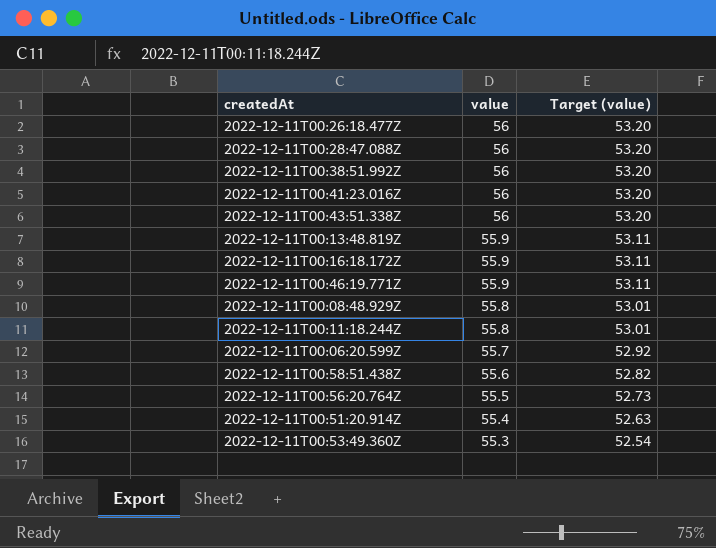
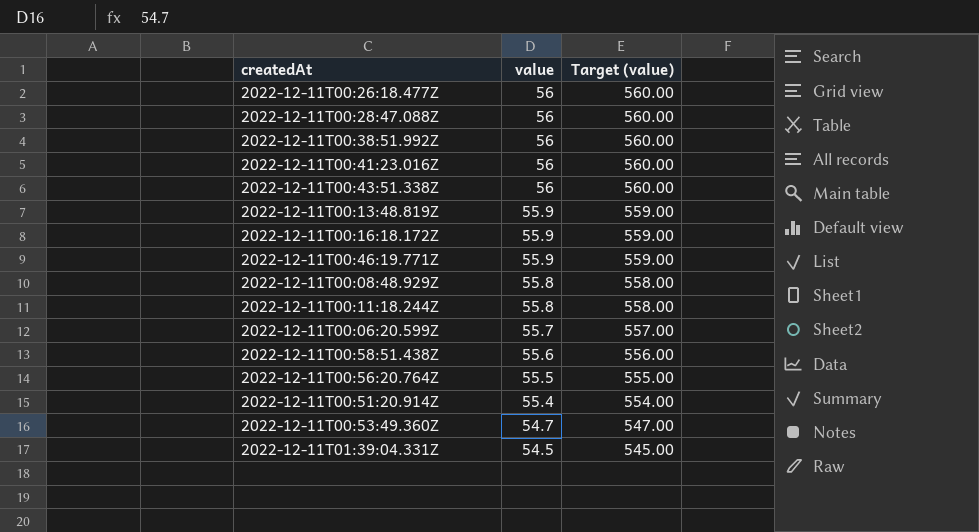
column Target (value) | formula: [value] * 0.95 -> [value] * 10
2022-12-11T00:53:49.360Z | value: 55.3 -> 54.7
row 2022-12-11T01:39:04.331Z: none -> 54.5 | 545.00

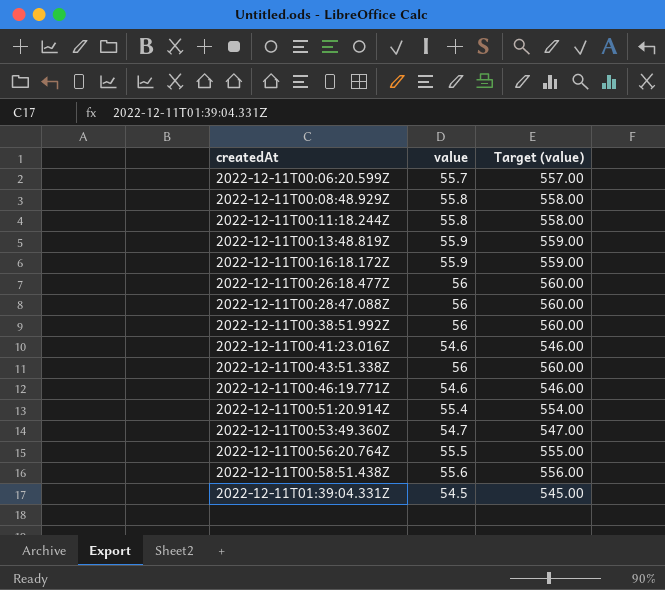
row order: value descending -> createdAt ascending
2022-12-11T00:41:23.016Z | value: 56 -> 54.6
2022-12-11T00:41:23.016Z | Target (value): 560.00 -> 546.00
2022-12-11T00:46:19.771Z | value: 55.9 -> 54.6
2022-12-11T00:46:19.771Z | Target (value): 559.00 -> 546.00

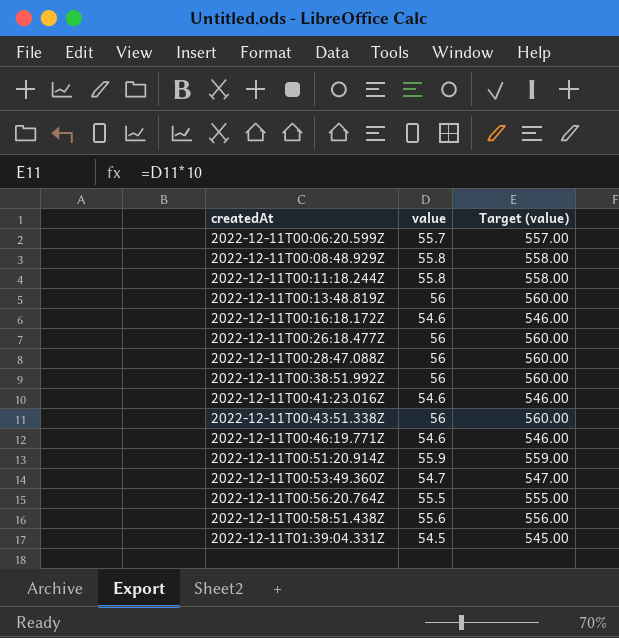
2022-12-11T00:13:48.819Z | value: 55.9 -> 56
2022-12-11T00:13:48.819Z | Target (value): 559.00 -> 560.00
2022-12-11T00:16:18.172Z | value: 55.9 -> 54.6
2022-12-11T00:16:18.172Z | Target (value): 559.00 -> 546.00
2022-12-11T00:51:20.914Z | value: 55.4 -> 55.9
2022-12-11T00:51:20.914Z | Target (value): 554.00 -> 559.00

